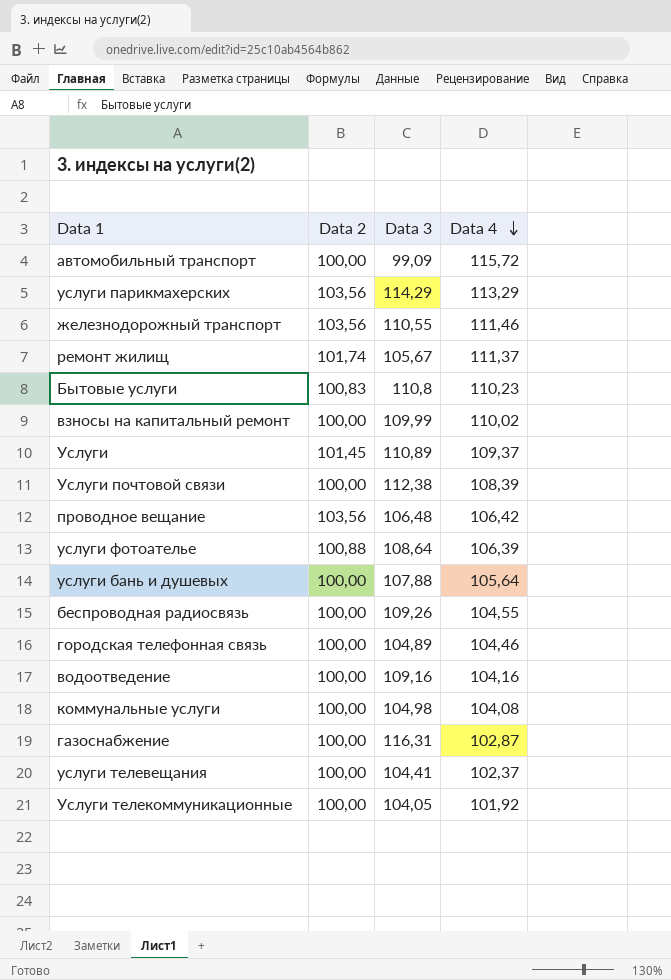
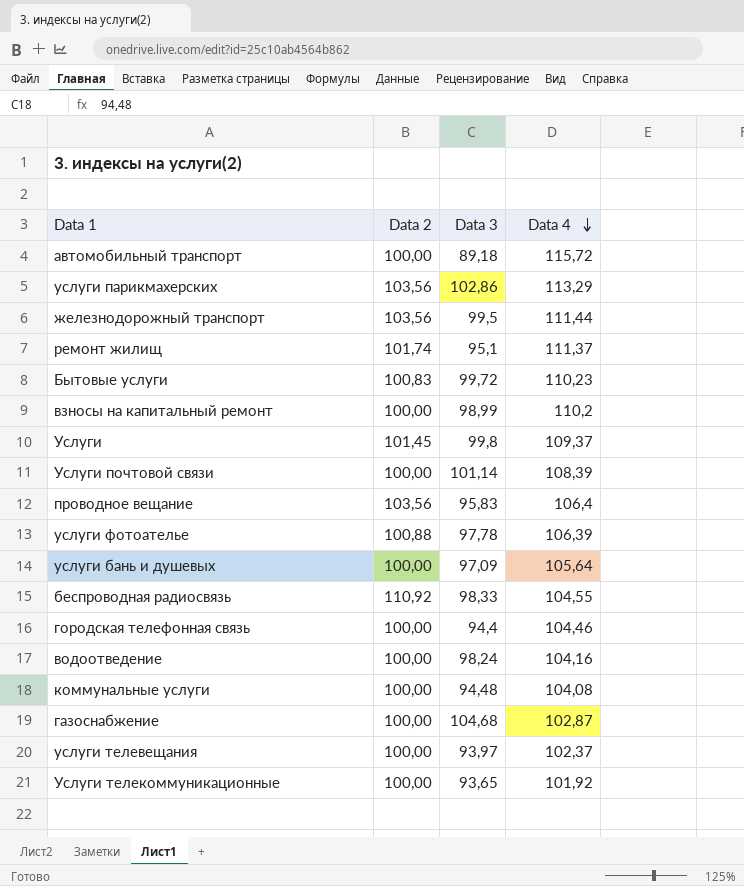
автомобильный транспорт | Data 3: 99,09 -> 89,18
услуги парикмахерских | Data 3: 114,29 -> 102,86
железнодорожный транспорт | Data 3: 110,55 -> 99,5
железнодорожный транспорт | Data 4: 111,46 -> 111,44
ремонт жилищ | Data 3: 105,67 -> 95,1
Бытовые услуги | Data 3: 110,8 -> 99,72
взносы на капитальный ремонт | Data 3: 109,99 -> 98,99
взносы на капитальный ремонт | Data 4: 110,02 -> 110,2
Услуги | Data 3: 110,89 -> 99,8
Услуги почтовой связи | Data 3: 112,38 -> 101,14
проводное вещание | Data 3: 106,48 -> 95,83
проводное вещание | Data 4: 106,42 -> 106,4
услуги фотоателье | Data 3: 108,64 -> 97,78
услуги бань и душевых | Data 3: 107,88 -> 97,09
беспроводная радиосвязь | Data 2: 100,00 -> 110,92
беспроводная радиосвязь | Data 3: 109,26 -> 98,33
городская телефонная связь | Data 3: 104,89 -> 94,4
водоотведение | Data 3: 109,16 -> 98,24
коммунальные услуги | Data 3: 104,98 -> 94,48
газоснабжение | Data 3: 116,31 -> 104,68
услуги телевещания | Data 3: 104,41 -> 93,97
Услуги телекоммуникационные | Data 3: 104,05 -> 93,65

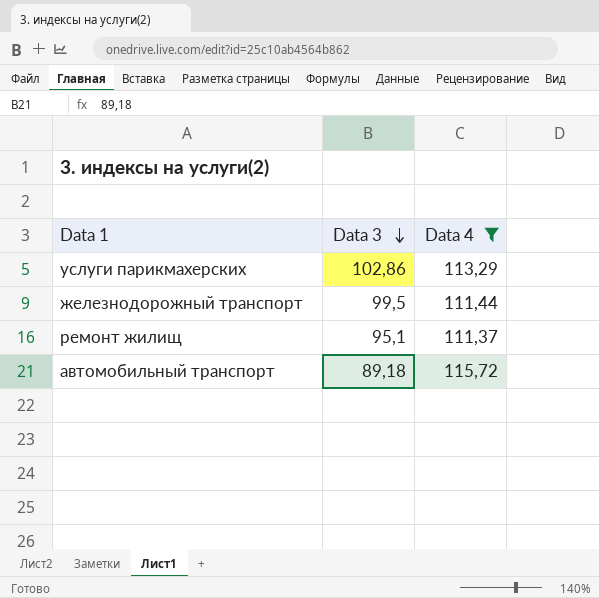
filter: none -> Data 4 >= 111,37
row order: Data 4 descending -> Data 3 descending
column Data 2 | position: 2 -> none

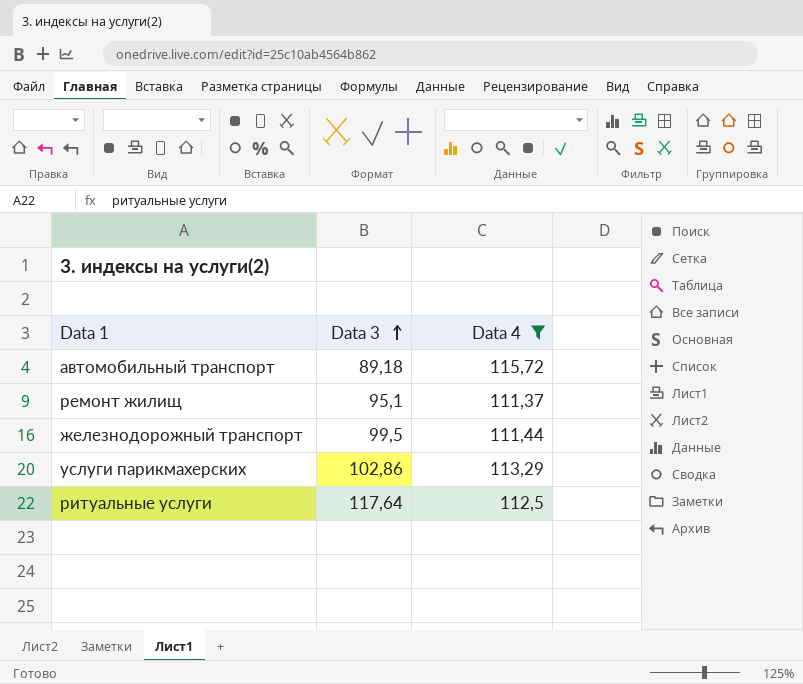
row order: Data 3 descending -> Data 3 ascending
row ритуальные услуги: none -> 117,64 | 112,5

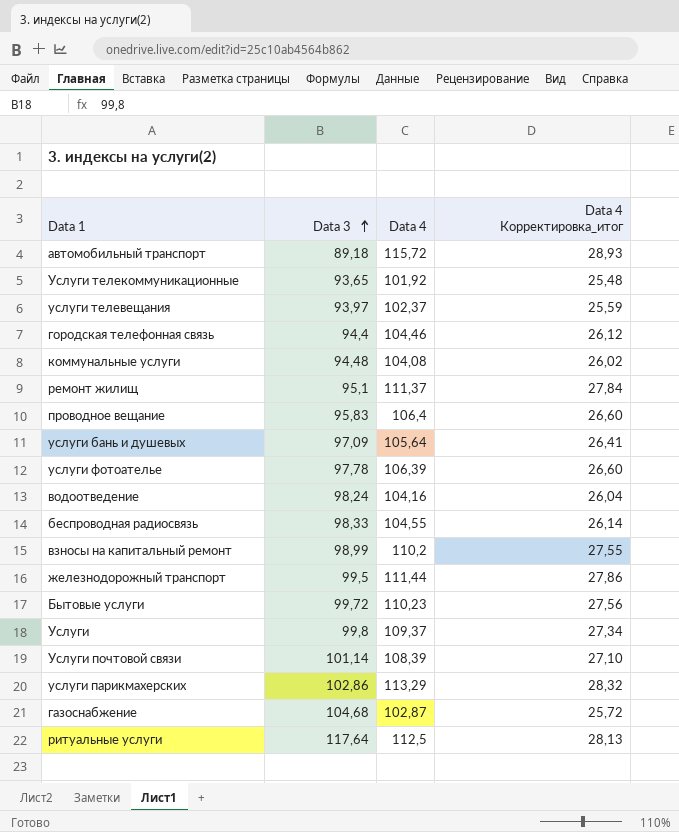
filter: Data 4 >= 111,37 -> none
column Data 4 Корректировка_итог | formula: none -> [Data 4] * 0,25

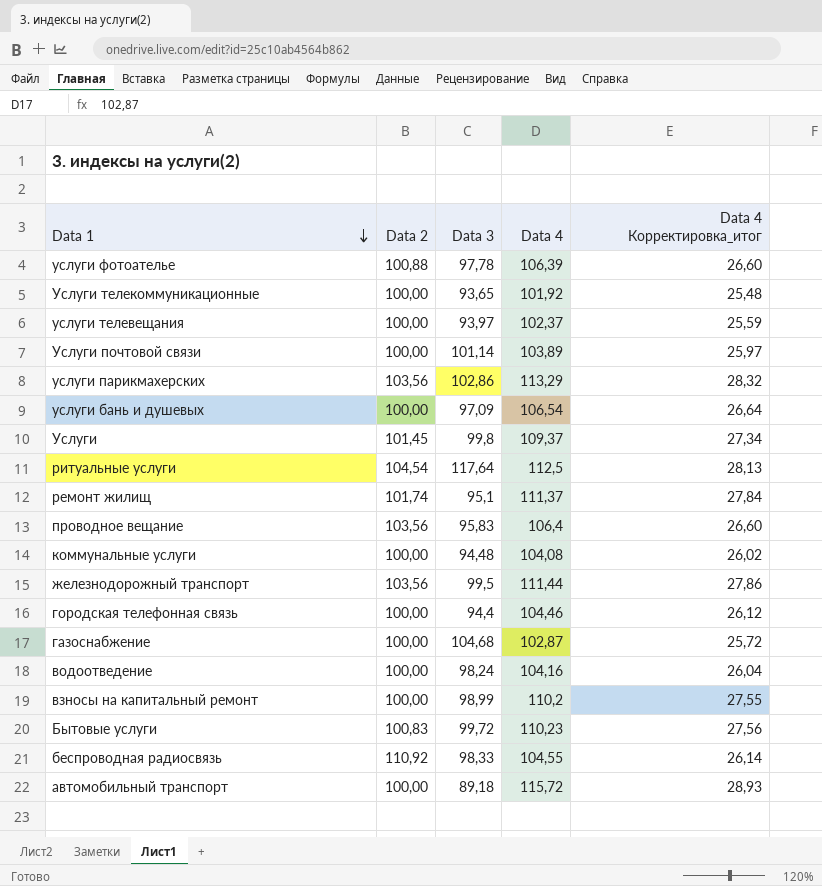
row order: Data 3 ascending -> Data 1 descending
column Data 2 | position: none -> 2
Услуги почтовой связи | Data 4: 108,39 -> 103,89
Услуги почтовой связи | Data 4 Корректировка_итог: 27,10 -> 25,97
услуги бань и душевых | Data 4: 105,64 -> 106,54
услуги бань и душевых | Data 4 Корректировка_итог: 26,41 -> 26,64

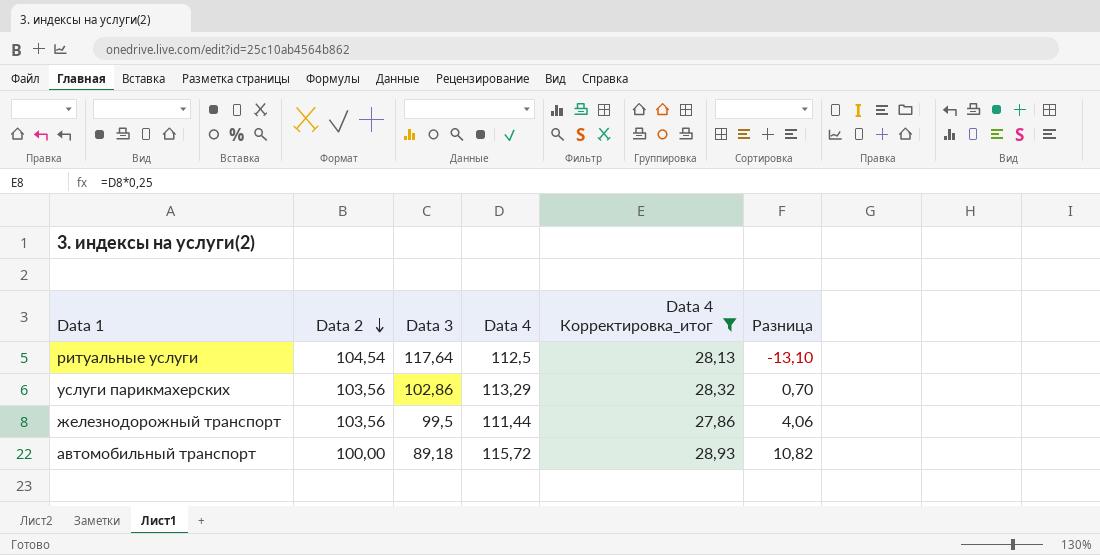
filter: none -> Data 4 Корректировка_итог >= 27,86
row order: Data 1 descending -> Data 2 descending
column Разница | formula: none -> [Data 2] - [Data 3]

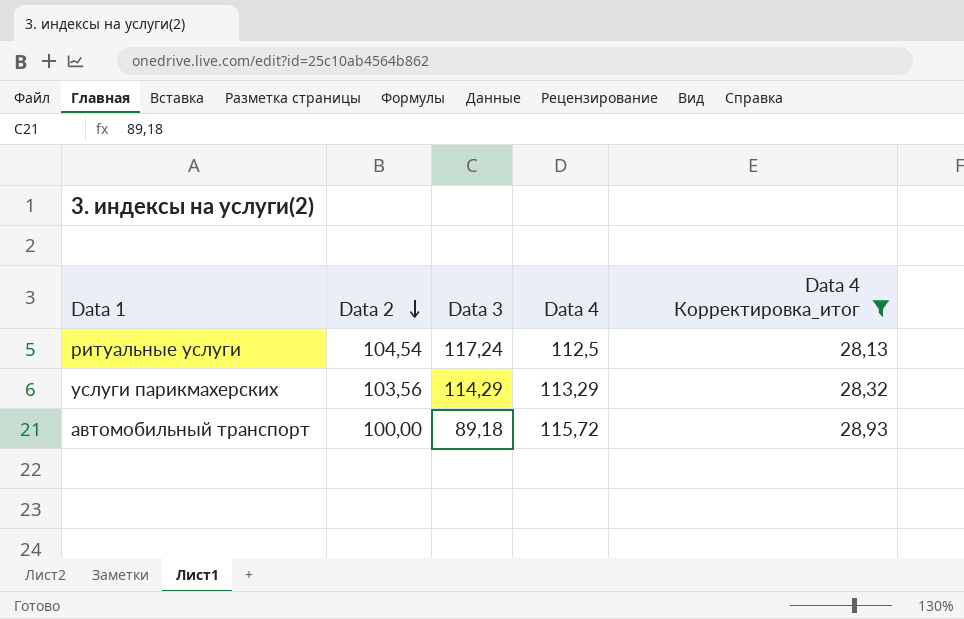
column Разница | formula: [Data 2] - [Data 3] -> none
row железнодорожный транспорт: 103,56 | 99,5 | 111,44 | 27,86 | 4,06 -> none
ритуальные услуги | Data 3: 117,64 -> 117,24
услуги парикмахерских | Data 3: 102,86 -> 114,29

